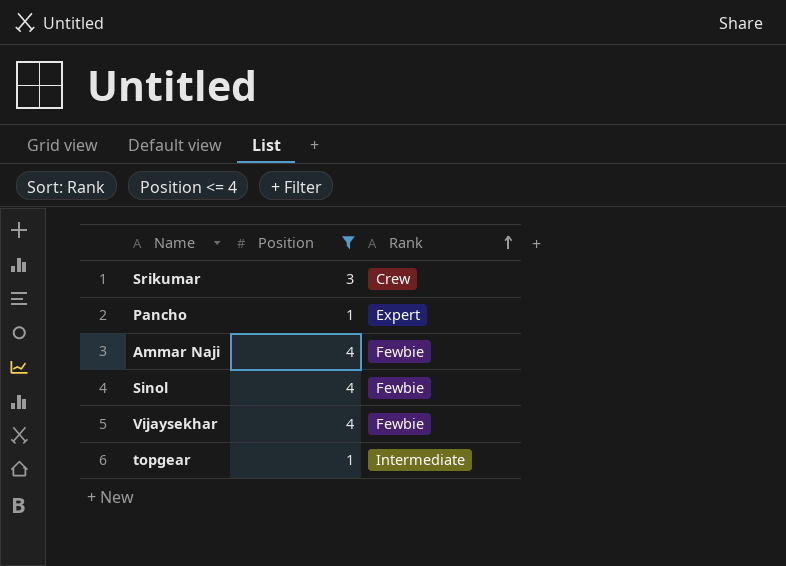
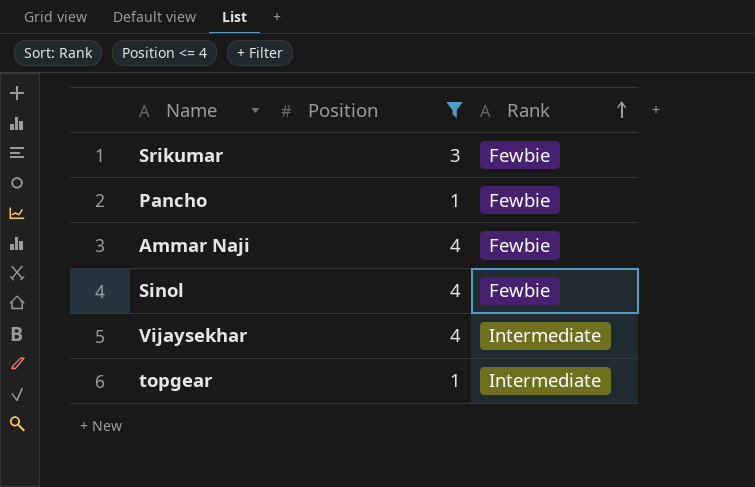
Srikumar | Rank: Crew -> Fewbie
Pancho | Rank: Expert -> Fewbie
Vijaysekhar | Rank: Fewbie -> Intermediate

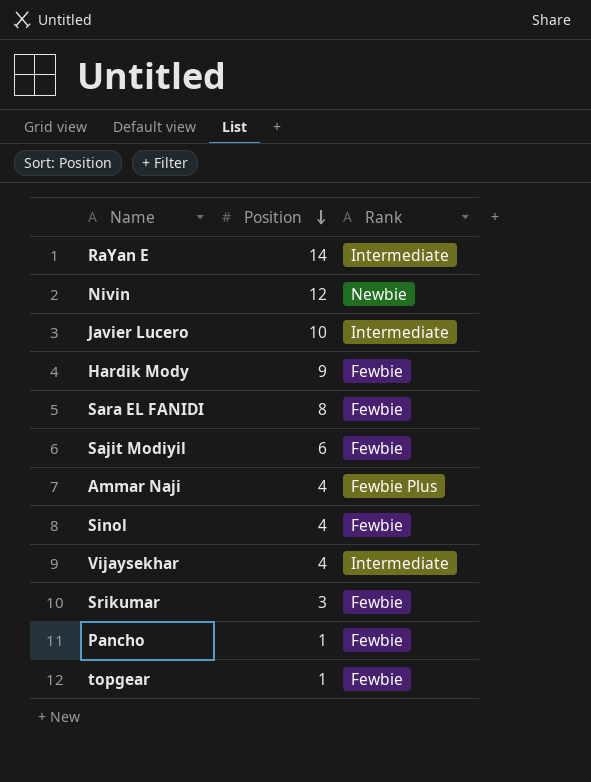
filter: Position <= 4 -> none
row order: Rank ascending -> Position descending
Ammar Naji | Rank: Fewbie -> Fewbie Plus
topgear | Rank: Intermediate -> Fewbie

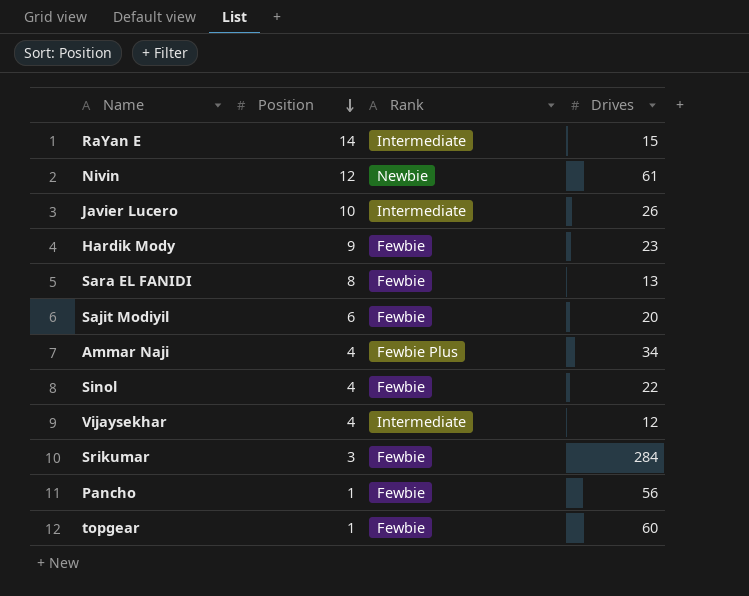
column Drives | position: none -> 4

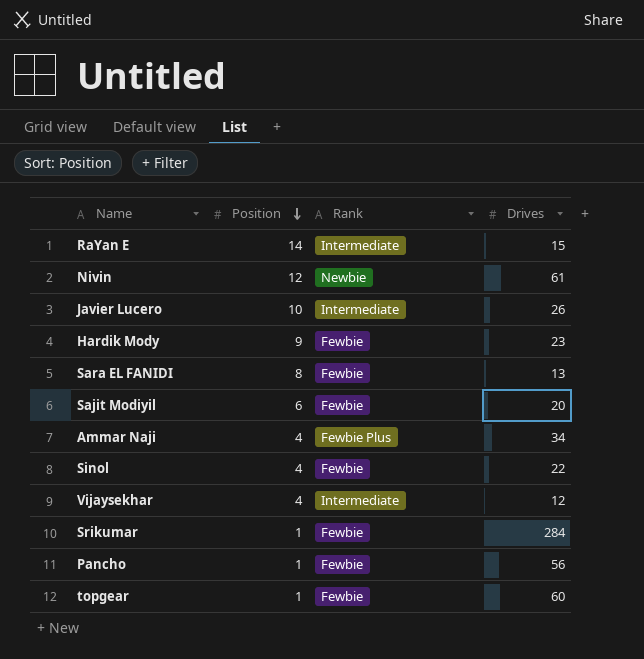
Srikumar | Position: 3 -> 1

